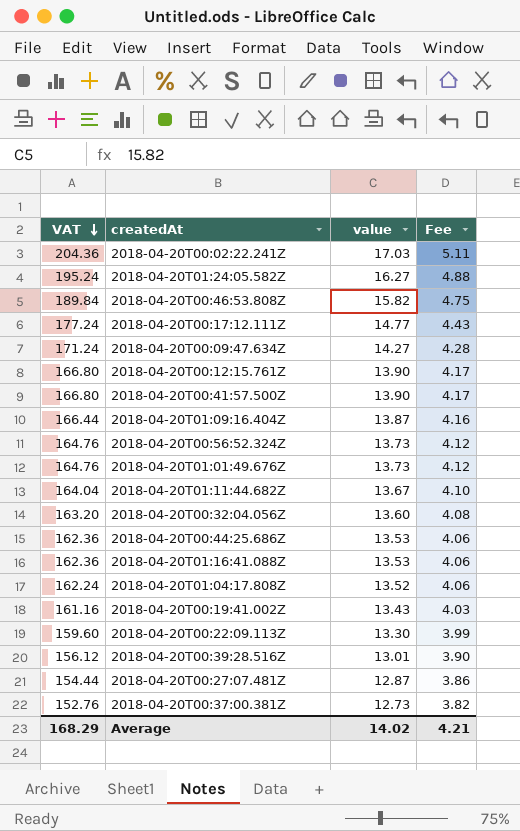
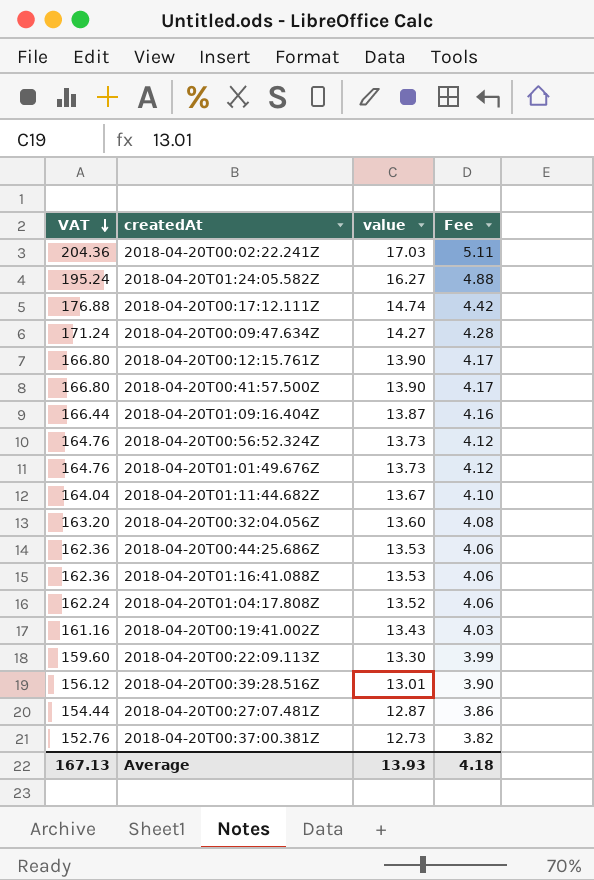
row 2018-04-20T00:46:53.808Z: 189.84 | 15.82 | 4.75 -> none
2018-04-20T00:17:12.111Z | VAT: 177.24 -> 176.88
2018-04-20T00:17:12.111Z | value: 14.77 -> 14.74
2018-04-20T00:17:12.111Z | Fee: 4.43 -> 4.42
Average | VAT: 168.29 -> 167.13
Average | value: 14.02 -> 13.93
Average | Fee: 4.21 -> 4.18

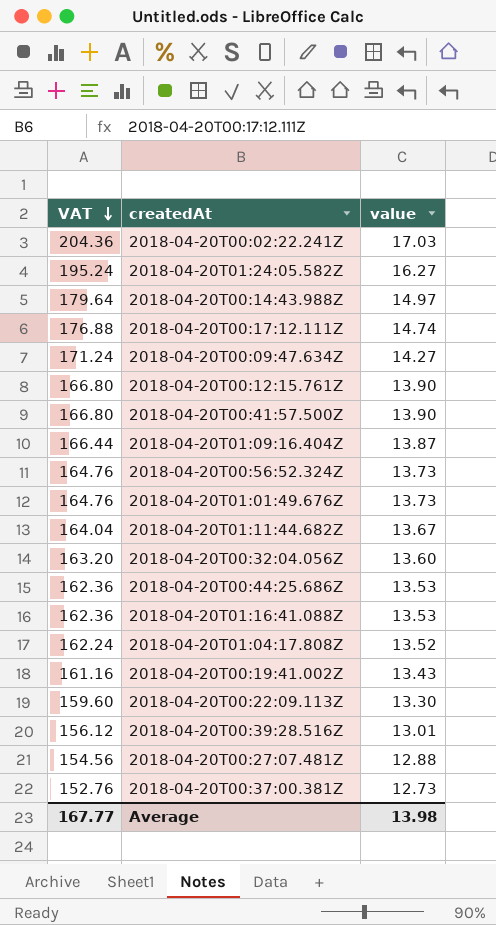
column Fee | formula: [value] * 0.3 -> none
row 2018-04-20T00:14:43.988Z: none -> 179.64 | 14.97
2018-04-20T00:27:07.481Z | VAT: 154.44 -> 154.56
2018-04-20T00:27:07.481Z | value: 12.87 -> 12.88
Average | VAT: 167.13 -> 167.77
Average | value: 13.93 -> 13.98

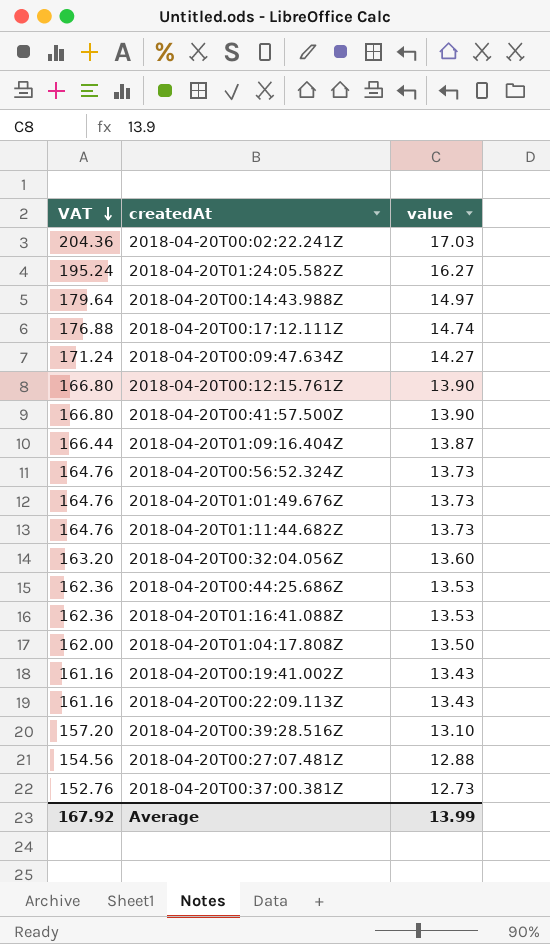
2018-04-20T01:11:44.682Z | VAT: 164.04 -> 164.76
2018-04-20T01:11:44.682Z | value: 13.67 -> 13.73
2018-04-20T01:04:17.808Z | VAT: 162.24 -> 162.00
2018-04-20T01:04:17.808Z | value: 13.52 -> 13.50
2018-04-20T00:22:09.113Z | VAT: 159.60 -> 161.16
2018-04-20T00:22:09.113Z | value: 13.30 -> 13.43
2018-04-20T00:39:28.516Z | VAT: 156.12 -> 157.20
2018-04-20T00:39:28.516Z | value: 13.01 -> 13.10
Average | VAT: 167.77 -> 167.92
Average | value: 13.98 -> 13.99

